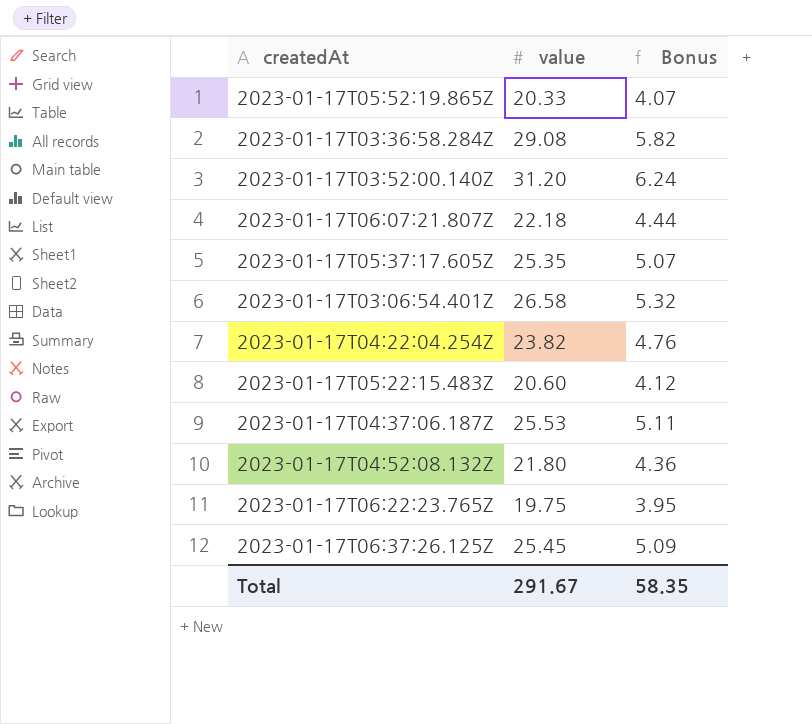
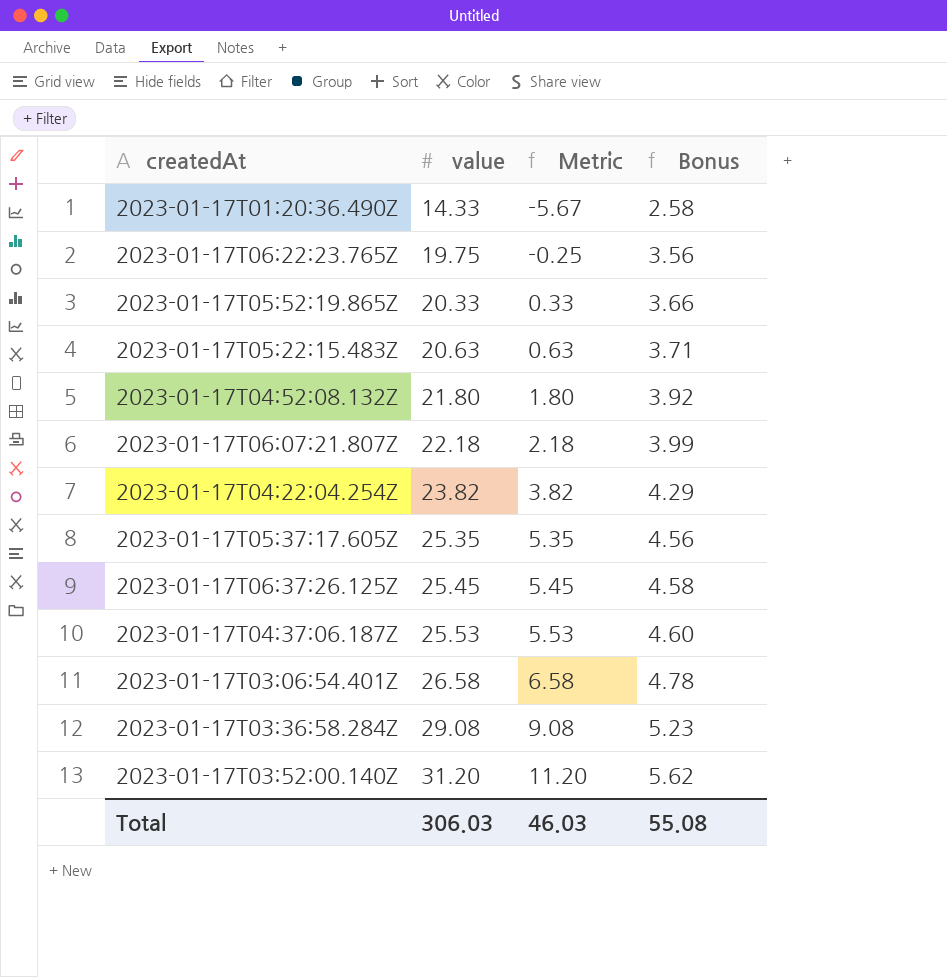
row order: none -> value ascending
column Metric | formula: none -> [value] - 20
column Bonus | formula: [value] * 0.2 -> [value] * 0.18
row 2023-01-17T01:20:36.490Z: none -> 14.33 | -5.67 | 2.58
2023-01-17T05:22:15.483Z | value: 20.60 -> 20.63
Total | value: 291.67 -> 306.03
Total | Bonus: 58.35 -> 55.08

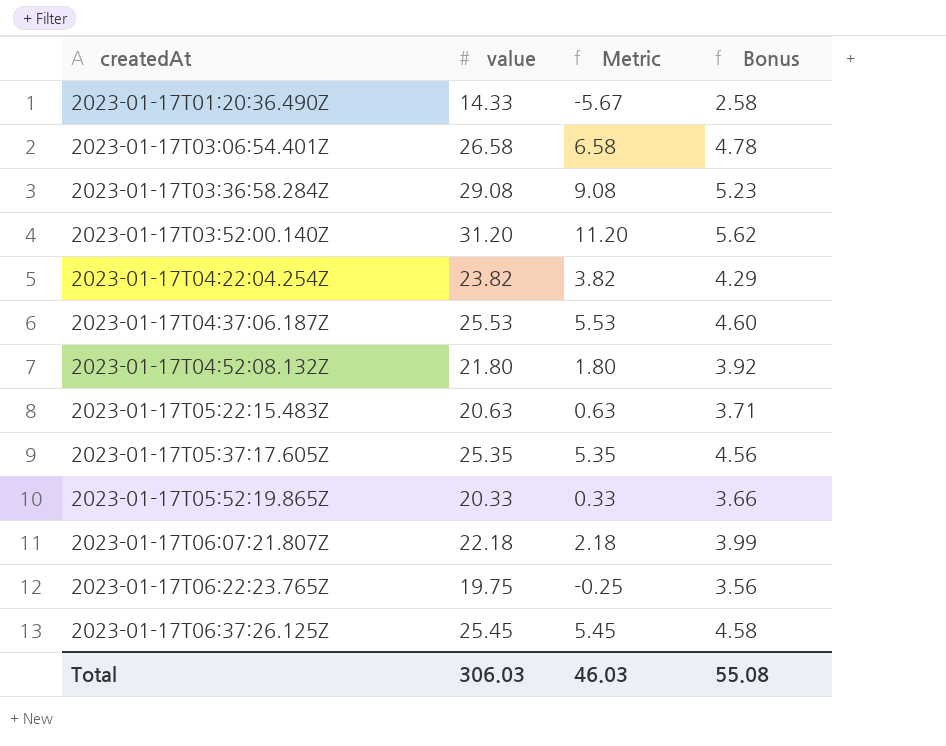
row order: value ascending -> createdAt ascending

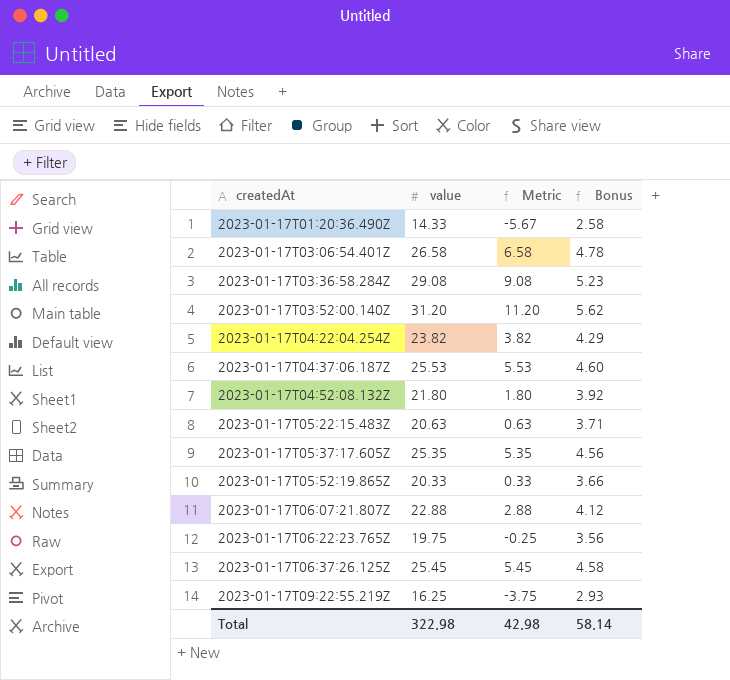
2023-01-17T06:07:21.807Z | value: 22.18 -> 22.88
2023-01-17T06:07:21.807Z | Metric: 2.18 -> 2.88
2023-01-17T06:07:21.807Z | Bonus: 3.99 -> 4.12
row 2023-01-17T09:22:55.219Z: none -> 16.25 | -3.75 | 2.93
Total | value: 306.03 -> 322.98
Total | Metric: 46.03 -> 42.98
Total | Bonus: 55.08 -> 58.14

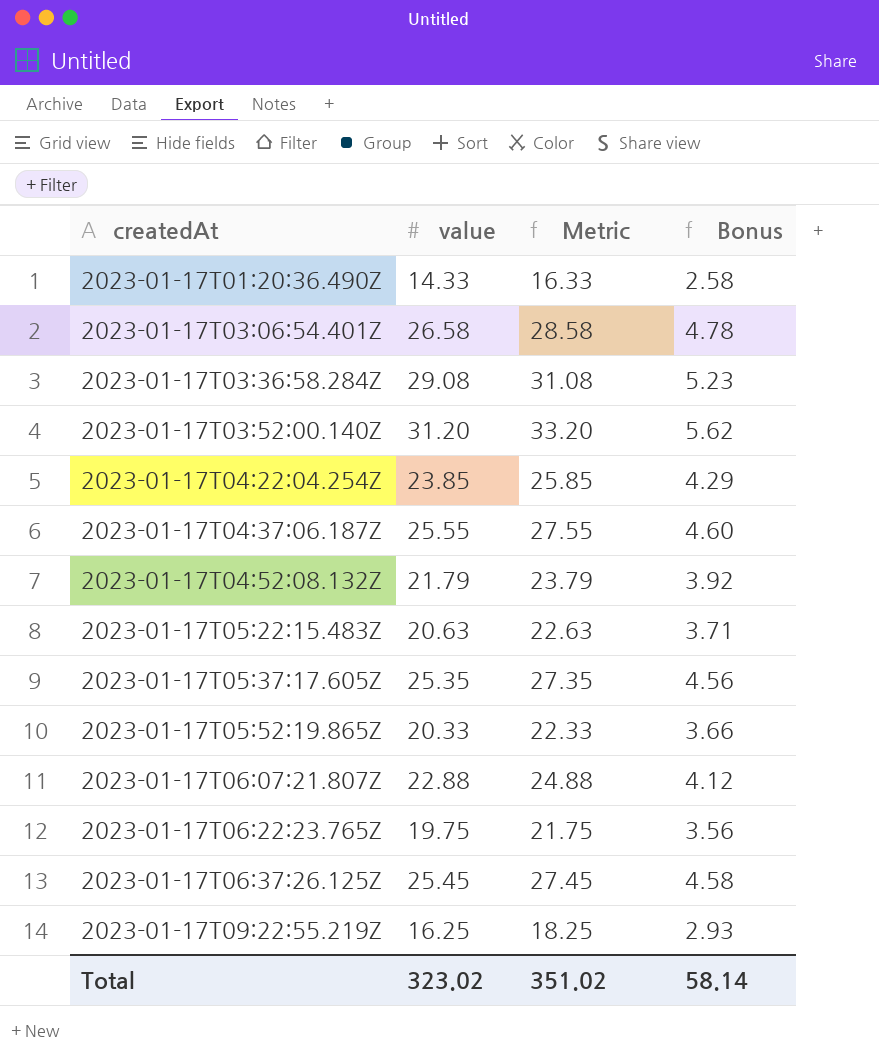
column Metric | formula: [value] - 20 -> [value] + 2
2023-01-17T04:22:04.254Z | value: 23.82 -> 23.85
2023-01-17T04:37:06.187Z | value: 25.53 -> 25.55
2023-01-17T04:52:08.132Z | value: 21.80 -> 21.79
Total | value: 322.98 -> 323.02
Total | Metric: 42.98 -> 351.02

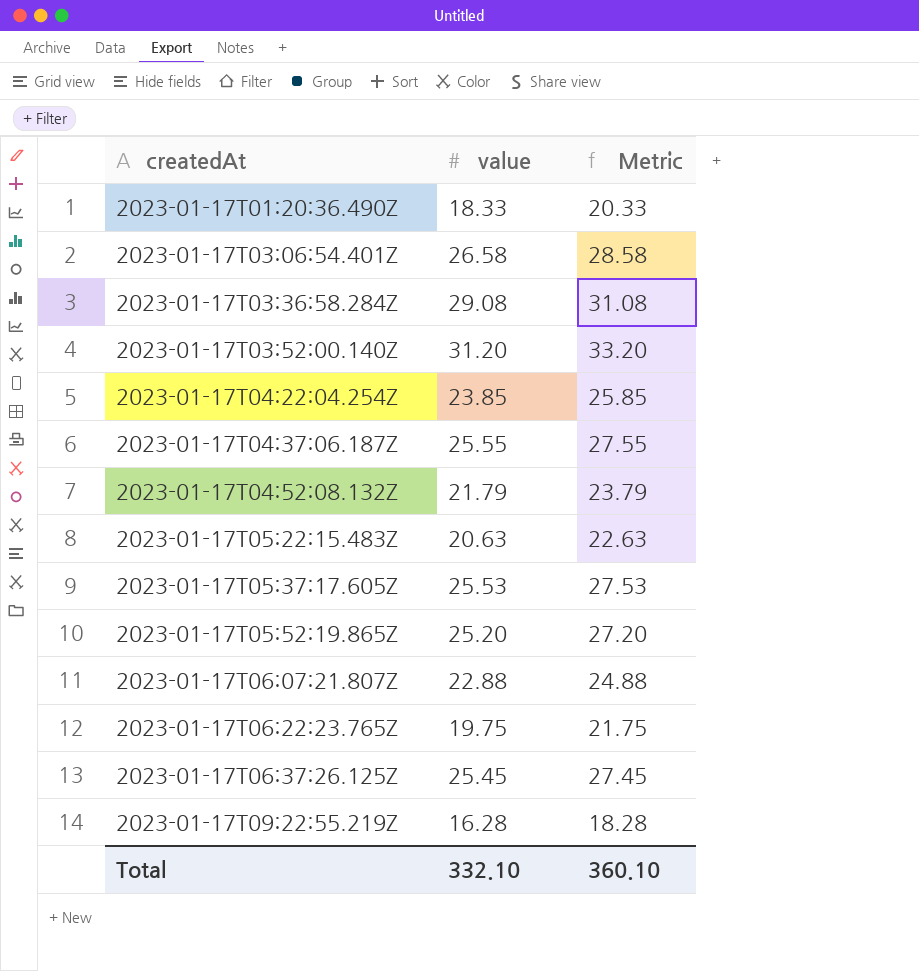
column Bonus | formula: [value] * 0.18 -> none
2023-01-17T01:20:36.490Z | value: 14.33 -> 18.33
2023-01-17T01:20:36.490Z | Metric: 16.33 -> 20.33
2023-01-17T05:37:17.605Z | value: 25.35 -> 25.53
2023-01-17T05:37:17.605Z | Metric: 27.35 -> 27.53
2023-01-17T05:52:19.865Z | value: 20.33 -> 25.20
2023-01-17T05:52:19.865Z | Metric: 22.33 -> 27.20
2023-01-17T09:22:55.219Z | value: 16.25 -> 16.28
2023-01-17T09:22:55.219Z | Metric: 18.25 -> 18.28
Total | value: 323.02 -> 332.10
Total | Metric: 351.02 -> 360.10

